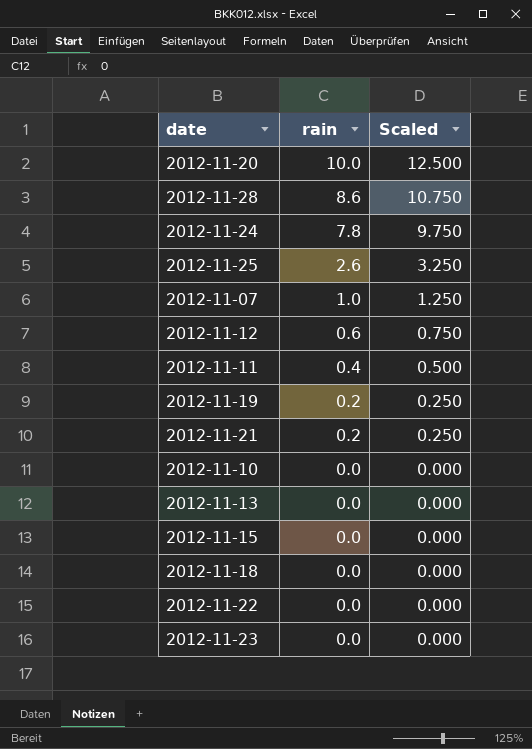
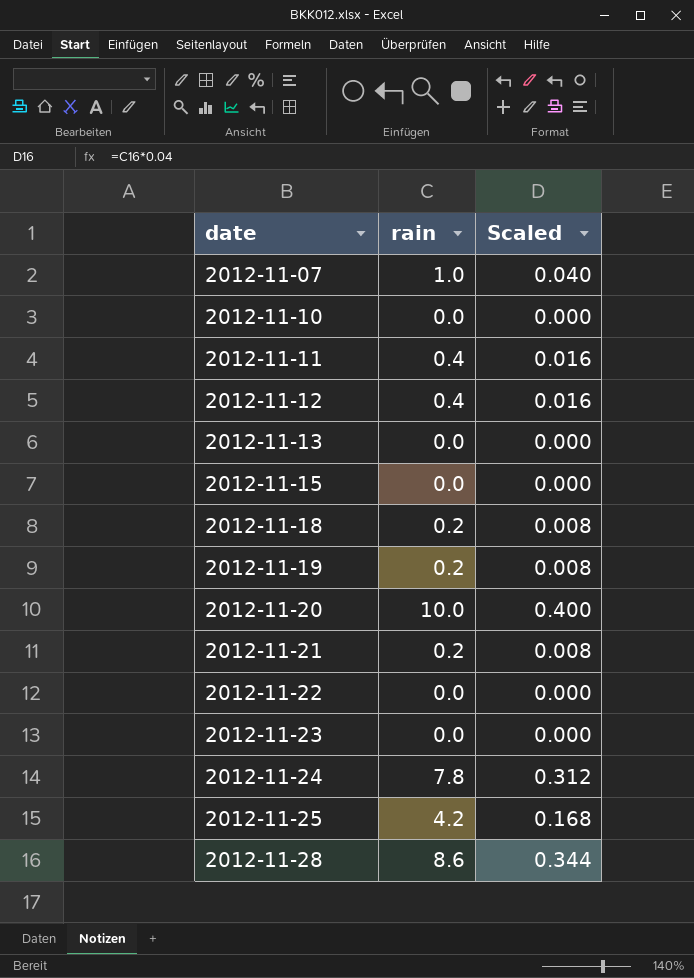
row order: rain descending -> date ascending
column Scaled | formula: [rain] * 1.25 -> [rain] * 0.04
2012-11-12 | rain: 0.6 -> 0.4
2012-11-18 | rain: 0.0 -> 0.2
2012-11-25 | rain: 2.6 -> 4.2

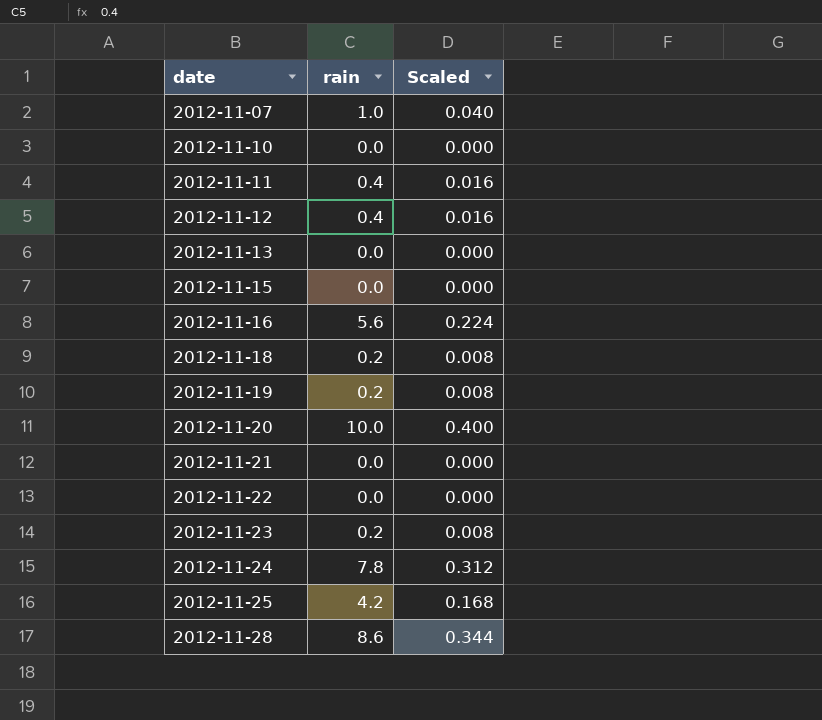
row 2012-11-16: none -> 5.6 | 0.224
2012-11-21 | rain: 0.2 -> 0.0
2012-11-21 | Scaled: 0.008 -> 0.000
2012-11-23 | rain: 0.0 -> 0.2
2012-11-23 | Scaled: 0.000 -> 0.008

